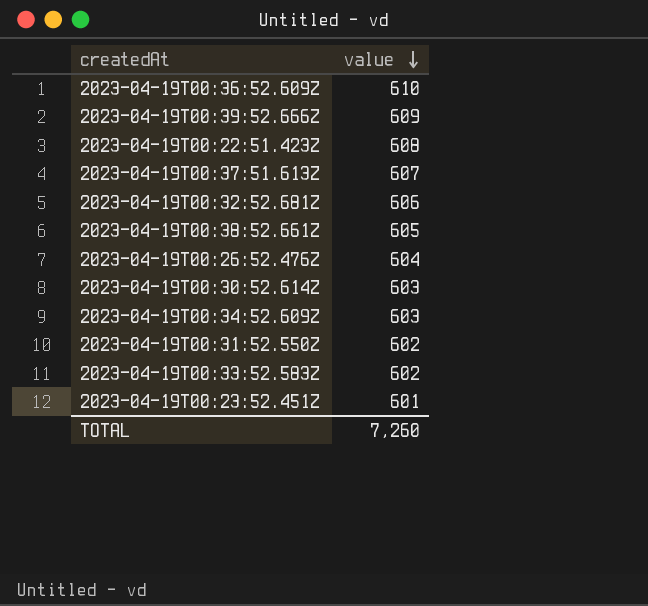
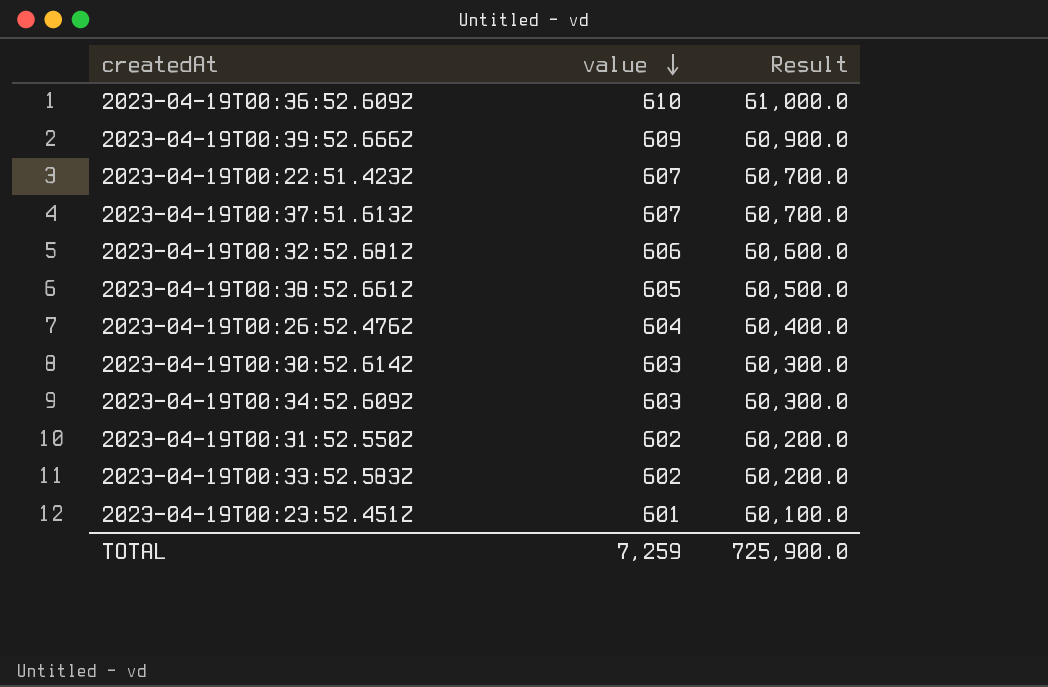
column Result | formula: none -> [value] * 100
2023-04-19T00:22:51.423Z | value: 608 -> 607
TOTAL | value: 7,260 -> 7,259

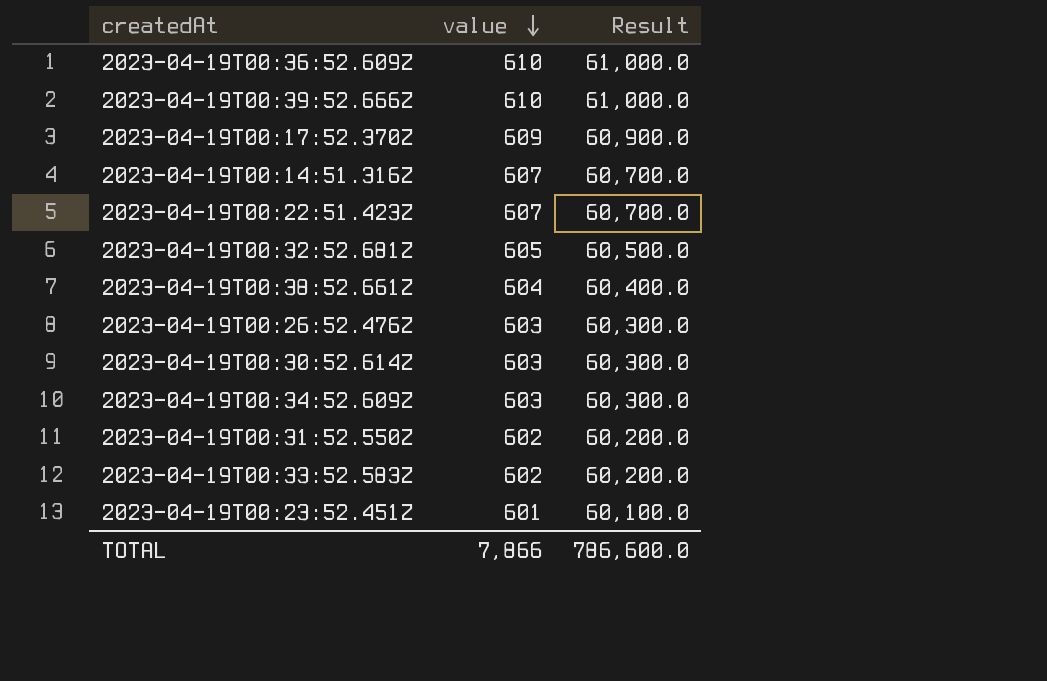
row 2023-04-19T00:37:51.613Z: 607 | 60,700.0 -> none
2023-04-19T00:39:52.666Z | value: 609 -> 610
2023-04-19T00:39:52.666Z | Result: 60,900.0 -> 61,000.0
row 2023-04-19T00:17:52.370Z: none -> 609 | 60,900.0
row 2023-04-19T00:14:51.316Z: none -> 607 | 60,700.0
2023-04-19T00:32:52.681Z | value: 606 -> 605
2023-04-19T00:32:52.681Z | Result: 60,600.0 -> 60,500.0
2023-04-19T00:38:52.661Z | value: 605 -> 604
2023-04-19T00:38:52.661Z | Result: 60,500.0 -> 60,400.0
2023-04-19T00:26:52.476Z | value: 604 -> 603
2023-04-19T00:26:52.476Z | Result: 60,400.0 -> 60,300.0
TOTAL | value: 7,259 -> 7,866
TOTAL | Result: 725,900.0 -> 786,600.0

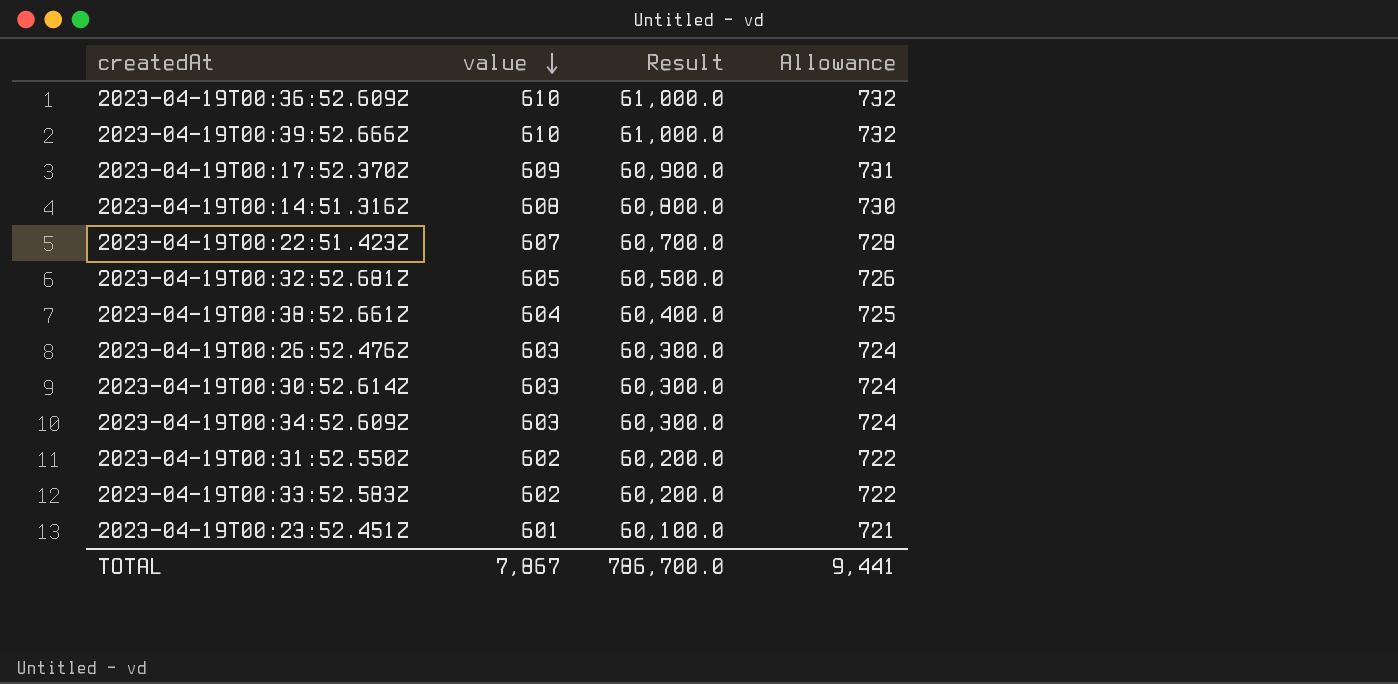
column Allowance | formula: none -> [value] * 1.2
2023-04-19T00:14:51.316Z | value: 607 -> 608
2023-04-19T00:14:51.316Z | Result: 60,700.0 -> 60,800.0
TOTAL | value: 7,866 -> 7,867
TOTAL | Result: 786,600.0 -> 786,700.0

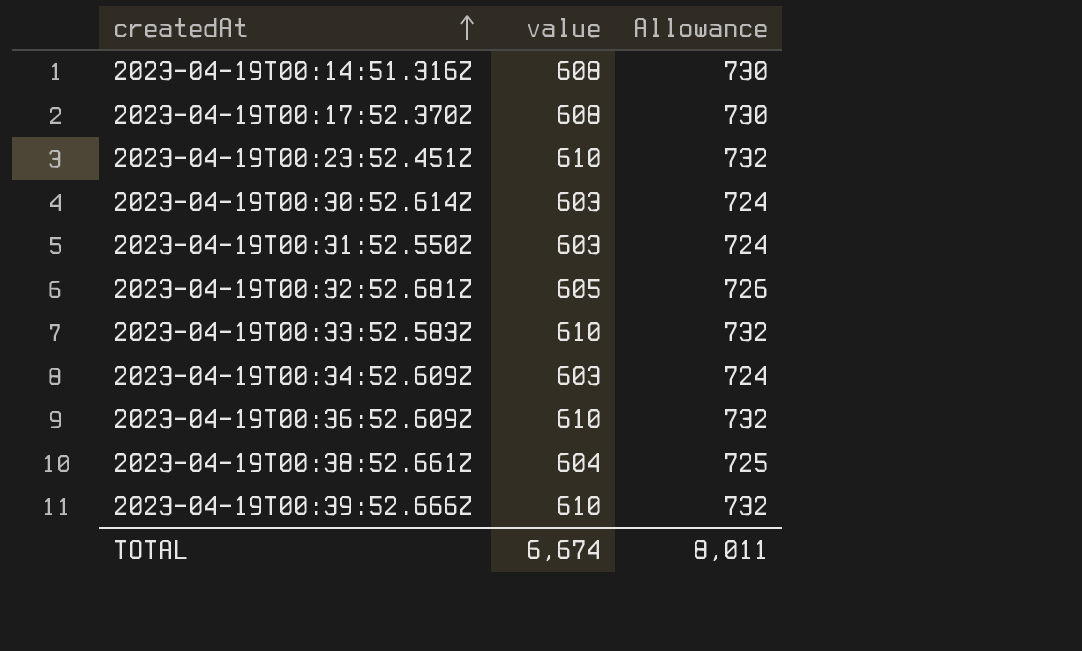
row order: value descending -> createdAt ascending
column Result | formula: [value] * 100 -> none
row 2023-04-19T00:22:51.423Z: 607 | 60,700.0 | 728 -> none
row 2023-04-19T00:26:52.476Z: 603 | 60,300.0 | 724 -> none
2023-04-19T00:17:52.370Z | value: 609 -> 608
2023-04-19T00:17:52.370Z | Allowance: 731 -> 730
2023-04-19T00:23:52.451Z | value: 601 -> 610
2023-04-19T00:23:52.451Z | Allowance: 721 -> 732
2023-04-19T00:31:52.550Z | value: 602 -> 603
2023-04-19T00:31:52.550Z | Allowance: 722 -> 724
2023-04-19T00:33:52.583Z | value: 602 -> 610
2023-04-19T00:33:52.583Z | Allowance: 722 -> 732
TOTAL | value: 7,867 -> 6,674
TOTAL | Allowance: 9,441 -> 8,011

